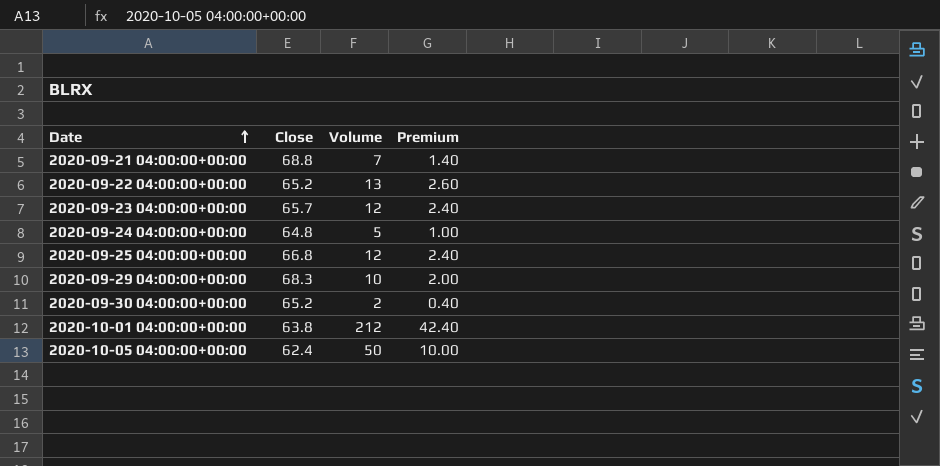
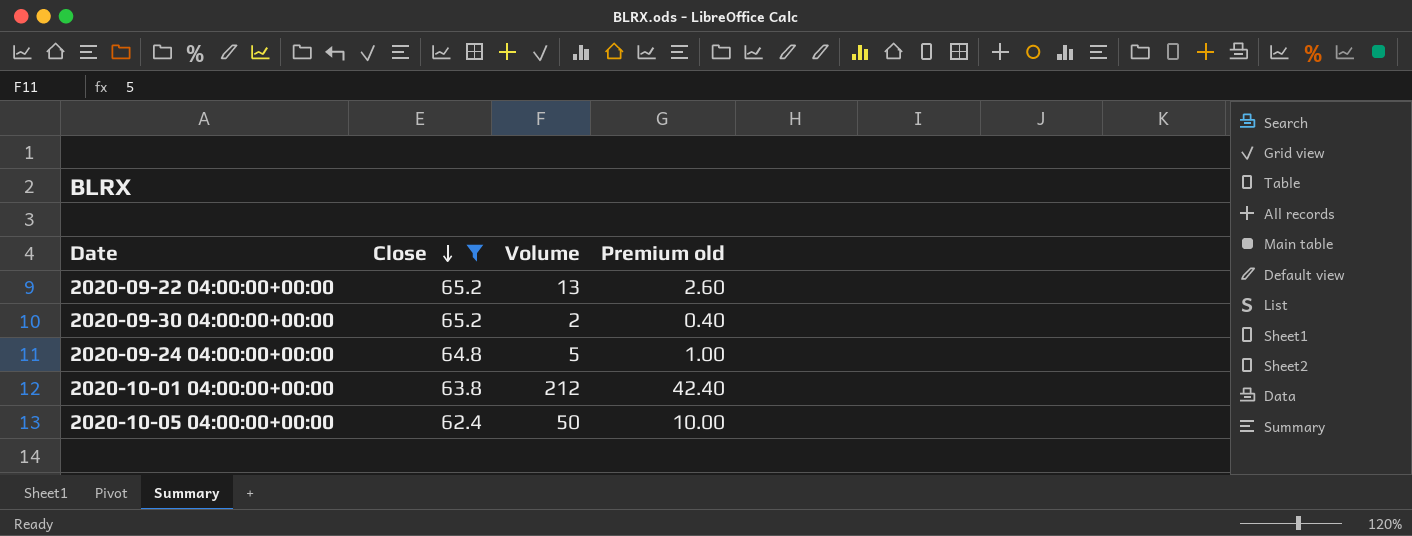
filter: none -> Close <= 65.2
row order: Date ascending -> Close descending
column name: Premium -> Premium old

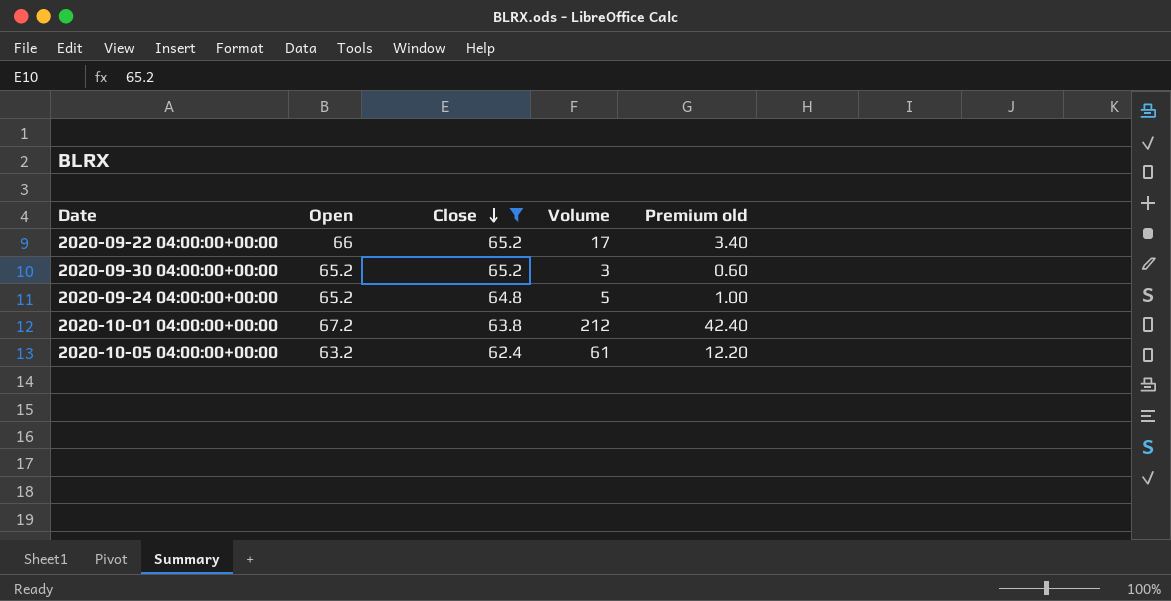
column Open | position: none -> 2
2020-09-22 04:00:00+00:00 | Volume: 13 -> 17
2020-09-22 04:00:00+00:00 | Premium old: 2.60 -> 3.40
2020-09-30 04:00:00+00:00 | Volume: 2 -> 3
2020-09-30 04:00:00+00:00 | Premium old: 0.40 -> 0.60
2020-10-05 04:00:00+00:00 | Volume: 50 -> 61
2020-10-05 04:00:00+00:00 | Premium old: 10.00 -> 12.20

